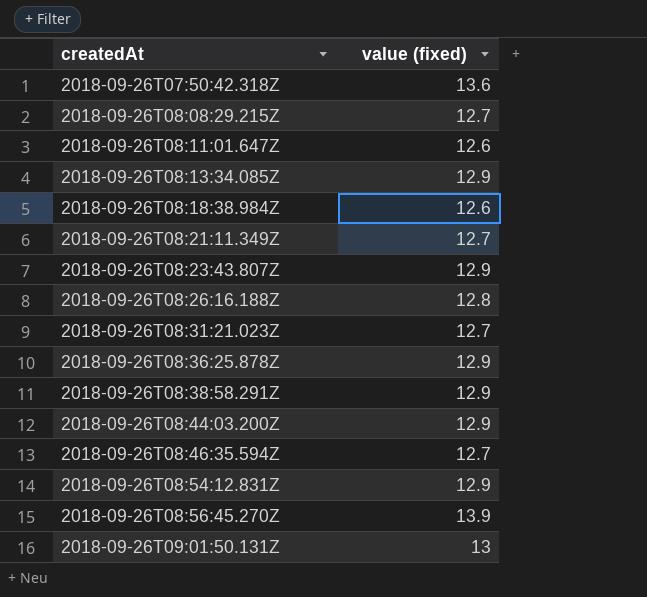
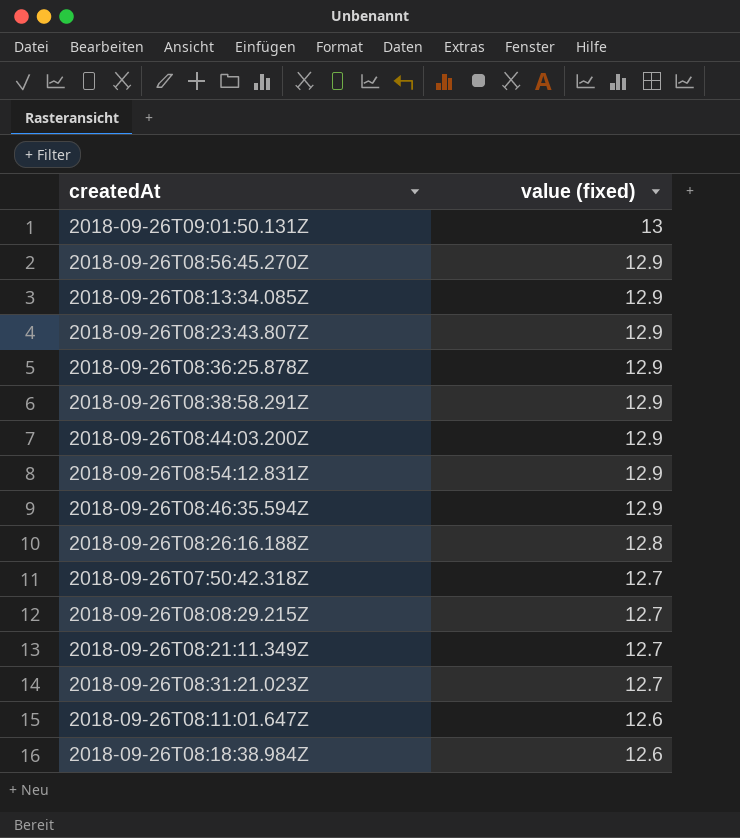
row order: createdAt ascending -> value (fixed) descending
2018-09-26T08:56:45.270Z | value (fixed): 13.9 -> 12.9
2018-09-26T08:46:35.594Z | value (fixed): 12.7 -> 12.9
2018-09-26T07:50:42.318Z | value (fixed): 13.6 -> 12.7

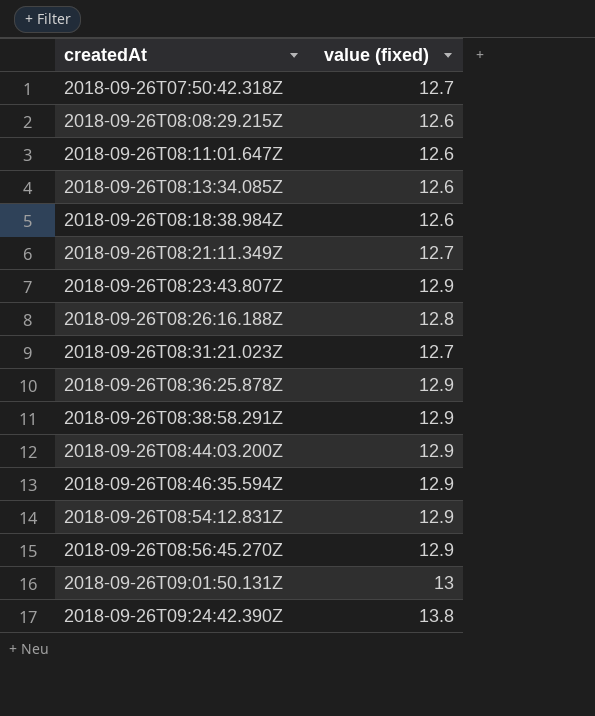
row order: value (fixed) descending -> createdAt ascending
2018-09-26T08:08:29.215Z | value (fixed): 12.7 -> 12.6
2018-09-26T08:13:34.085Z | value (fixed): 12.9 -> 12.6
row 2018-09-26T09:24:42.390Z: none -> 13.8

